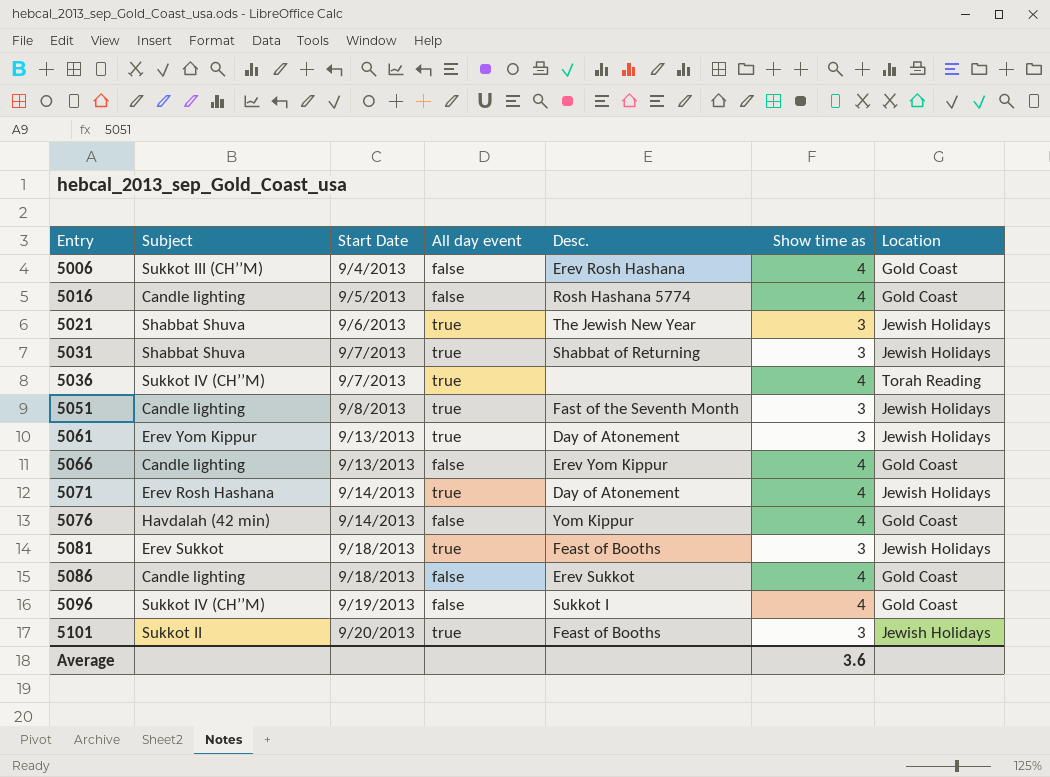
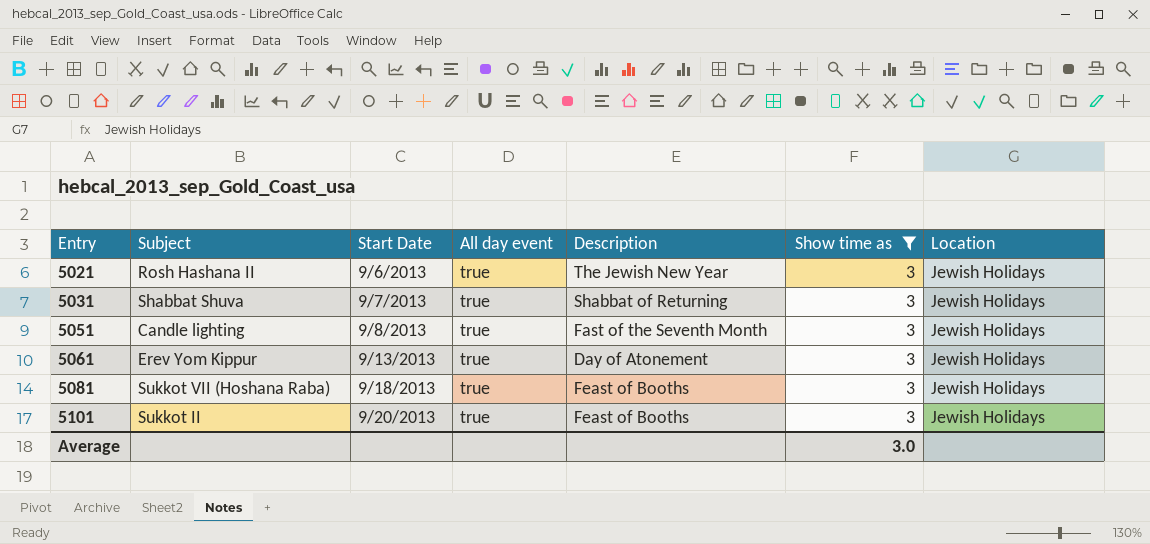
filter: none -> Show time as = 3
column name: Desc. -> Description
5021 | Subject: Shabbat Shuva -> Rosh Hashana II
5081 | Subject: Erev Sukkot -> Sukkot VII (Hoshana Raba)
Average | Show time as: 3.6 -> 3.0

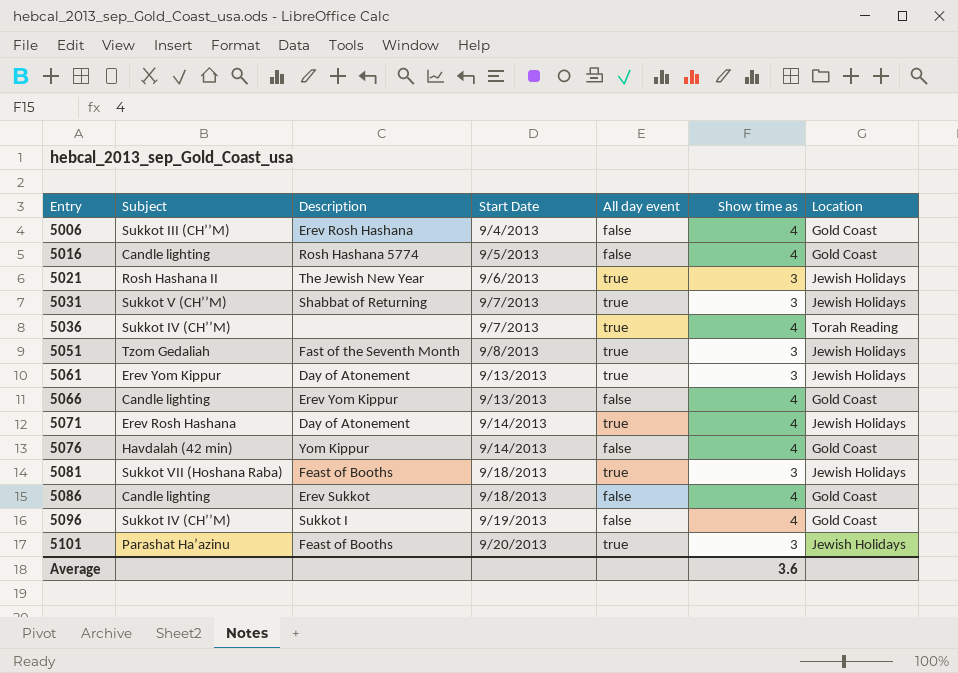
filter: Show time as = 3 -> none
column Description | position: 5 -> 3
5031 | Subject: Shabbat Shuva -> Sukkot V (CH’’M)
5051 | Subject: Candle lighting -> Tzom Gedaliah
5101 | Subject: Sukkot II -> Parashat Ha’azinu
Average | Show time as: 3.0 -> 3.6

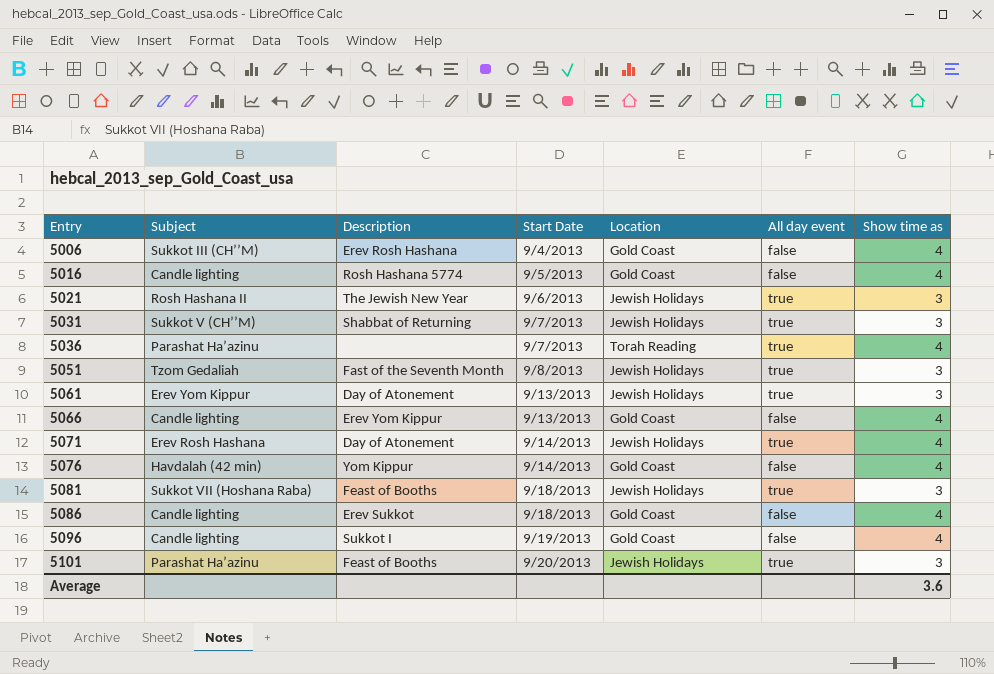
column Location | position: 7 -> 5
5036 | Subject: Sukkot IV (CH’’M) -> Parashat Ha’azinu
5096 | Subject: Sukkot IV (CH’’M) -> Candle lighting

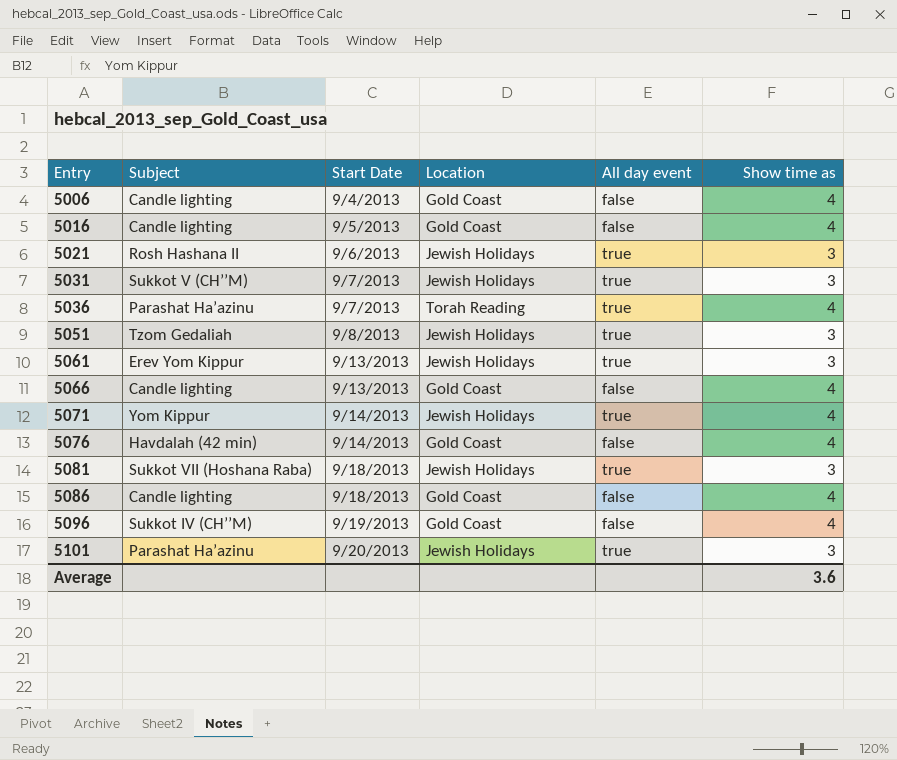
column Description | position: 3 -> none
5006 | Subject: Sukkot III (CH’’M) -> Candle lighting
5071 | Subject: Erev Rosh Hashana -> Yom Kippur
5096 | Subject: Candle lighting -> Sukkot IV (CH’’M)

